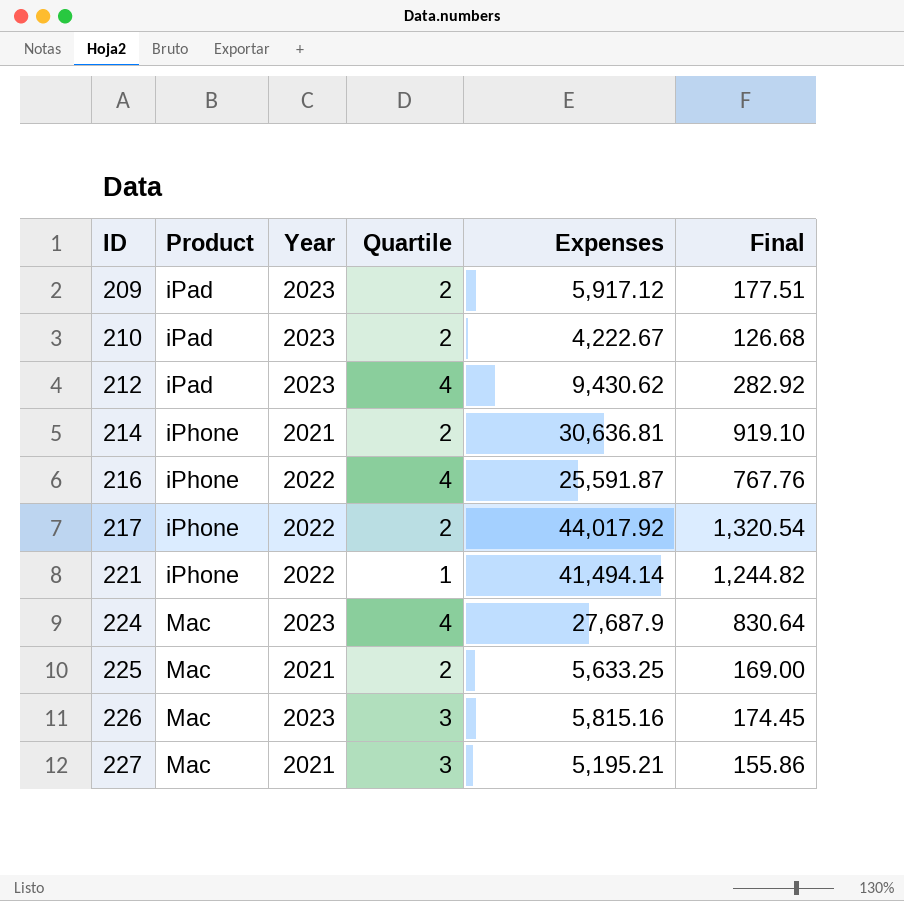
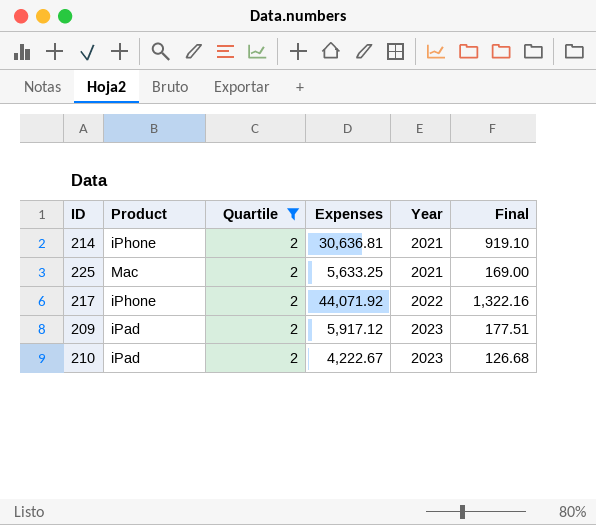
filter: none -> Quartile = 2
row order: ID ascending -> Year ascending
column Year | position: 3 -> 5
217 | Expenses: 44,017.92 -> 44,071.92
217 | Final: 1,320.54 -> 1,322.16

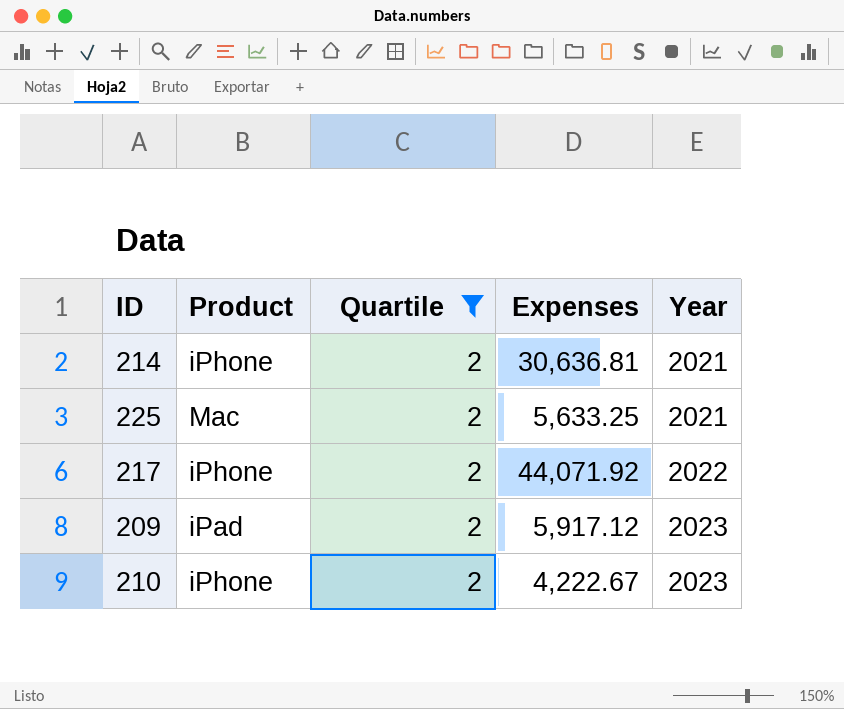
column Final | formula: [Expenses] * 0.03 -> none
210 | Product: iPad -> iPhone

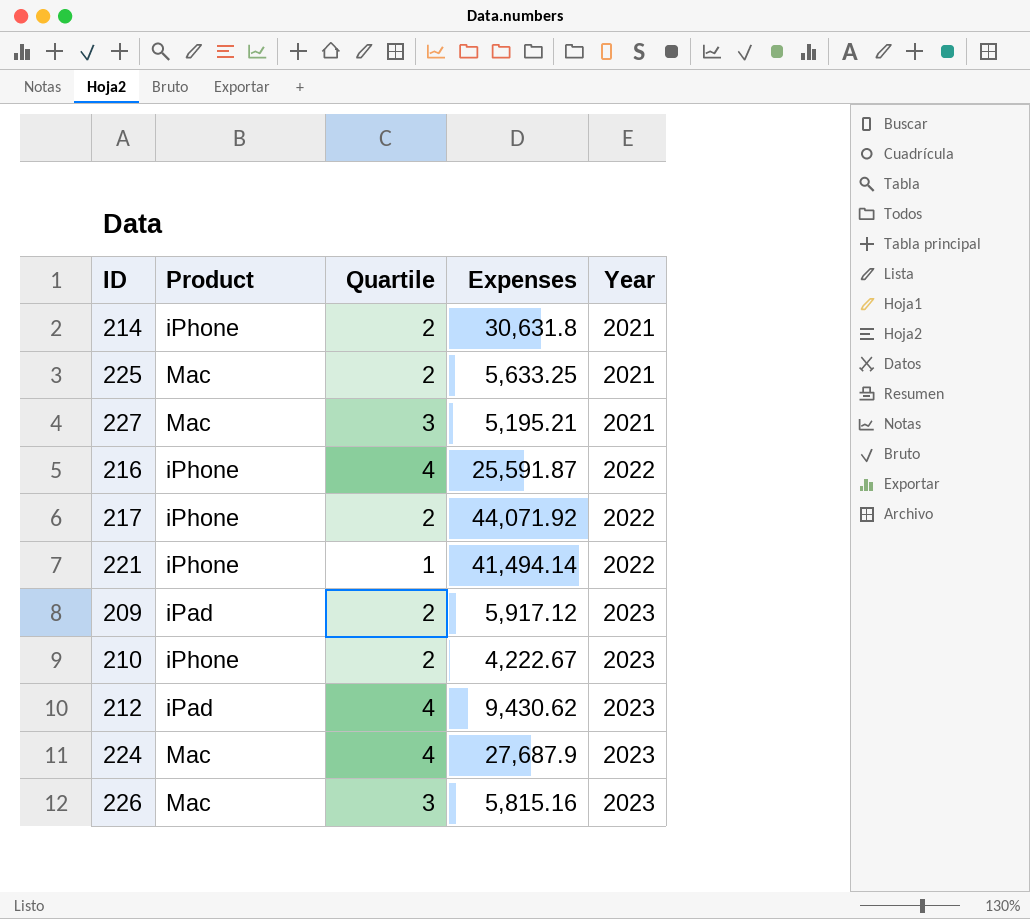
filter: Quartile = 2 -> none
214 | Expenses: 30,636.81 -> 30,631.8

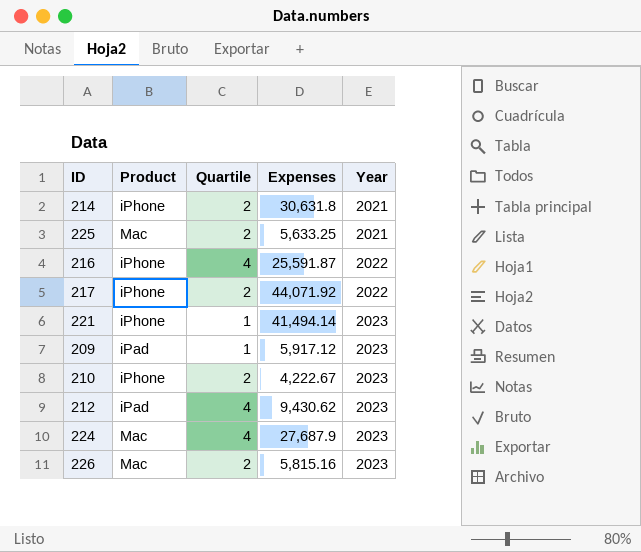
row 227: Mac | 3 | 5,195.21 | 2021 -> none
221 | Year: 2022 -> 2023
209 | Quartile: 2 -> 1
226 | Quartile: 3 -> 2

